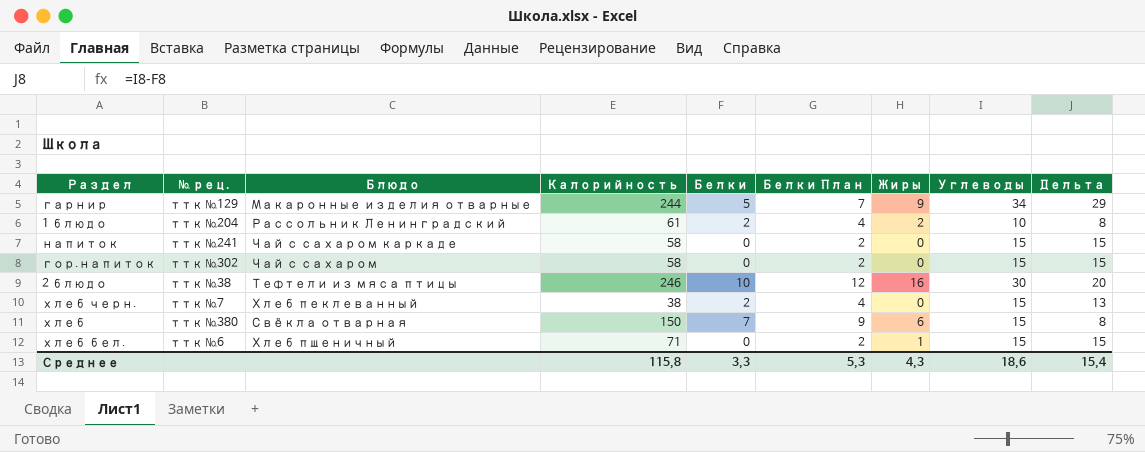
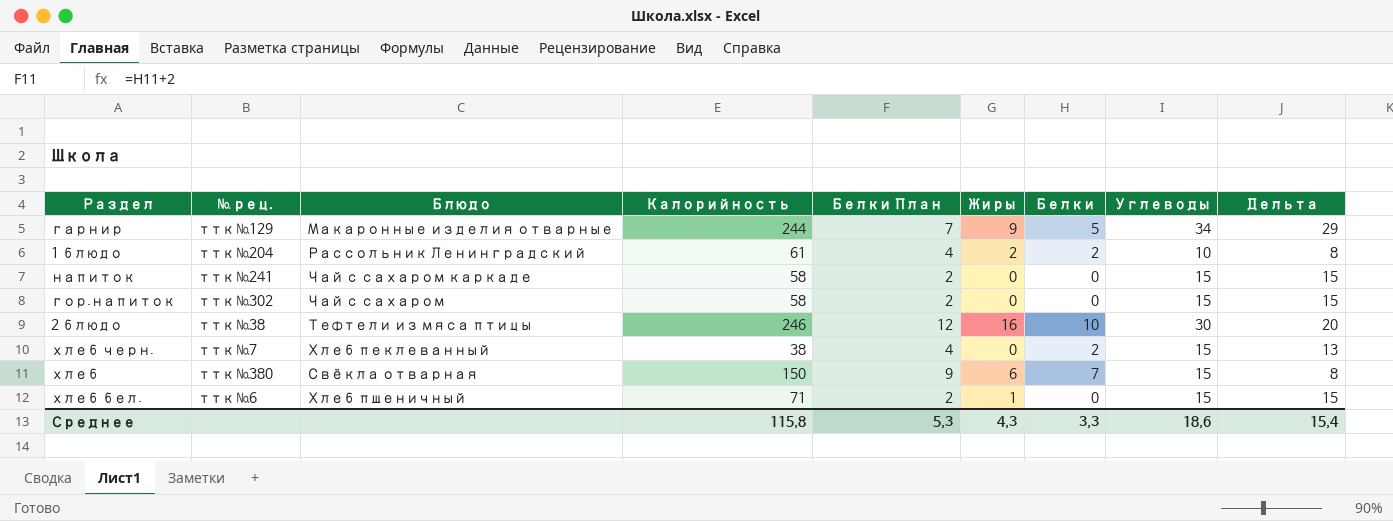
column Белки | position: 5 -> 7

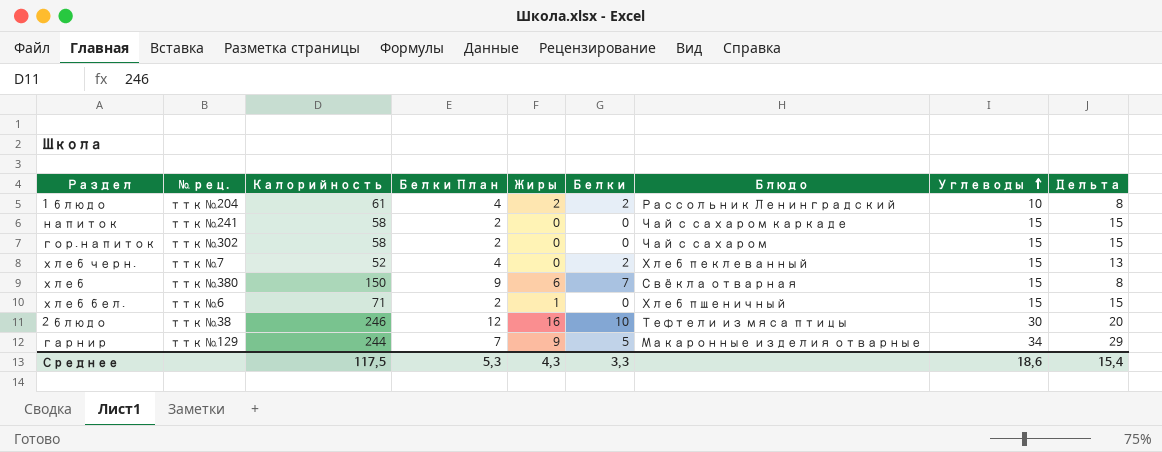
row order: none -> Углеводы ascending
column Блюдо | position: 3 -> 7
хлеб черн. | Калорийность: 38 -> 52
Среднее | Калорийность: 115,8 -> 117,5

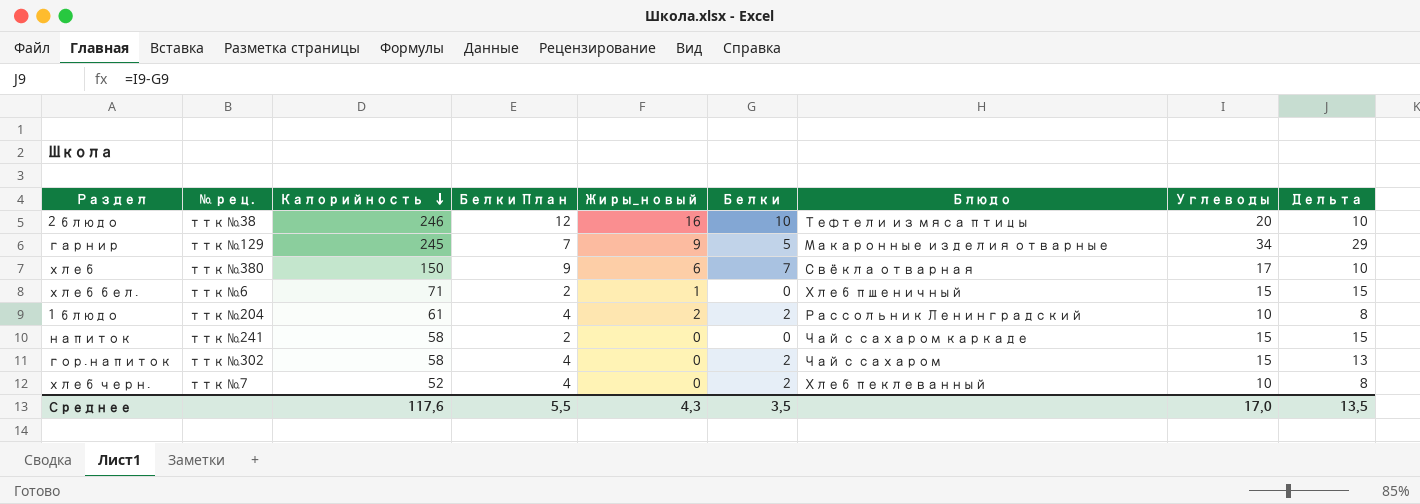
row order: Углеводы ascending -> Калорийность descending
column name: Жиры -> Жиры_новый
2 блюдо | Углеводы: 30 -> 20
2 блюдо | Дельта: 20 -> 10
гарнир | Калорийность: 244 -> 245
хлеб | Углеводы: 15 -> 17
хлеб | Дельта: 8 -> 10
гор.напиток | Белки План: 2 -> 4
гор.напиток | Белки: 0 -> 2
гор.напиток | Дельта: 15 -> 13
хлеб черн. | Углеводы: 15 -> 10
хлеб черн. | Дельта: 13 -> 8
Среднее | Калорийность: 117,5 -> 117,6
Среднее | Белки План: 5,3 -> 5,5
Среднее | Белки: 3,3 -> 3,5
Среднее | Углеводы: 18,6 -> 17,0
Среднее | Дельта: 15,4 -> 13,5

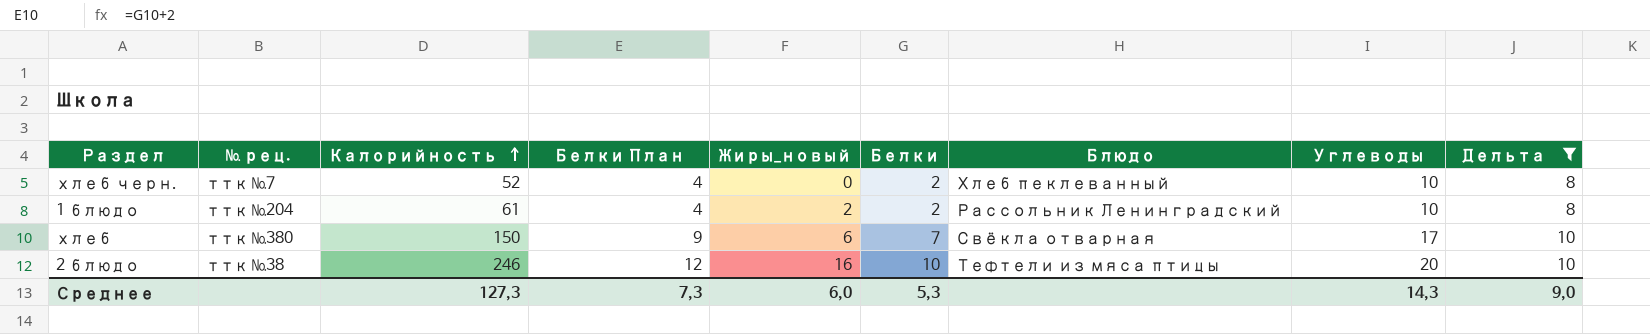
filter: none -> Дельта <= 10
row order: Калорийность descending -> Калорийность ascending
Среднее | Калорийность: 117,6 -> 127,3
Среднее | Белки План: 5,5 -> 7,3
Среднее | Жиры_новый: 4,3 -> 6,0
Среднее | Белки: 3,5 -> 5,3
Среднее | Углеводы: 17,0 -> 14,3
Среднее | Дельта: 13,5 -> 9,0

